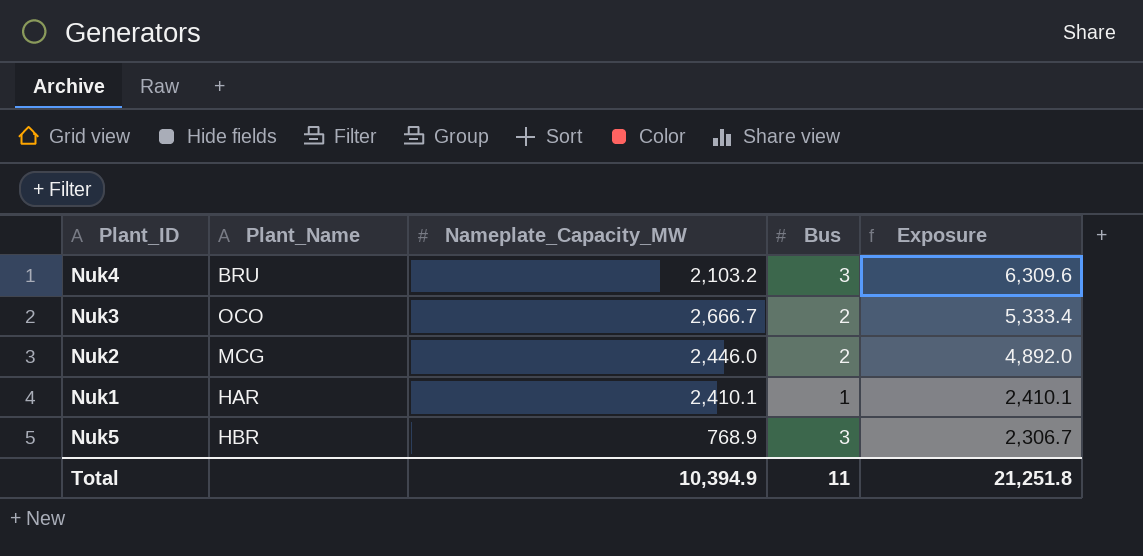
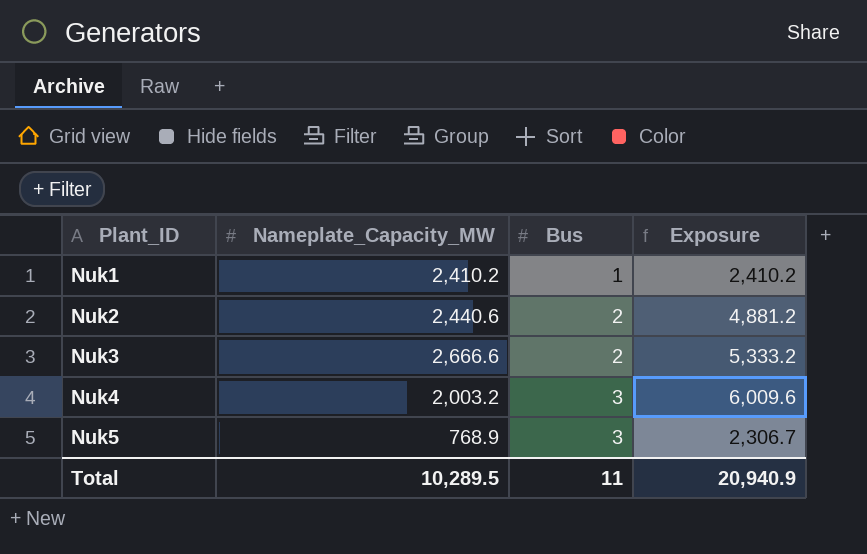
row order: Exposure descending -> Plant_ID ascending
column Plant_Name | position: 2 -> none
Nuk1 | Nameplate_Capacity_MW: 2,410.1 -> 2,410.2
Nuk1 | Exposure: 2,410.1 -> 2,410.2
Nuk2 | Nameplate_Capacity_MW: 2,446.0 -> 2,440.6
Nuk2 | Exposure: 4,892.0 -> 4,881.2
Nuk3 | Nameplate_Capacity_MW: 2,666.7 -> 2,666.6
Nuk3 | Exposure: 5,333.4 -> 5,333.2
Nuk4 | Nameplate_Capacity_MW: 2,103.2 -> 2,003.2
Nuk4 | Exposure: 6,309.6 -> 6,009.6
Total | Nameplate_Capacity_MW: 10,394.9 -> 10,289.5
Total | Exposure: 21,251.8 -> 20,940.9

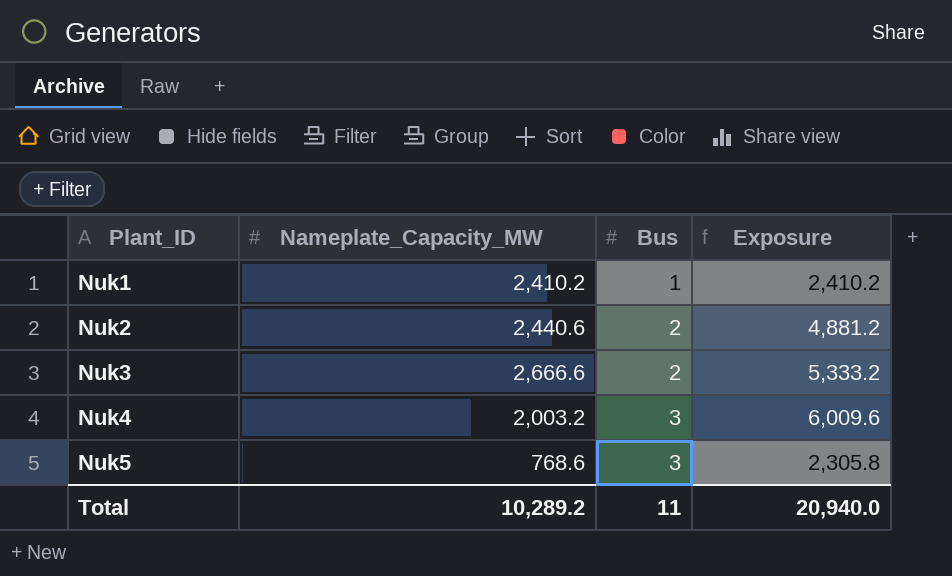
Nuk5 | Nameplate_Capacity_MW: 768.9 -> 768.6
Nuk5 | Exposure: 2,306.7 -> 2,305.8
Total | Nameplate_Capacity_MW: 10,289.5 -> 10,289.2
Total | Exposure: 20,940.9 -> 20,940.0

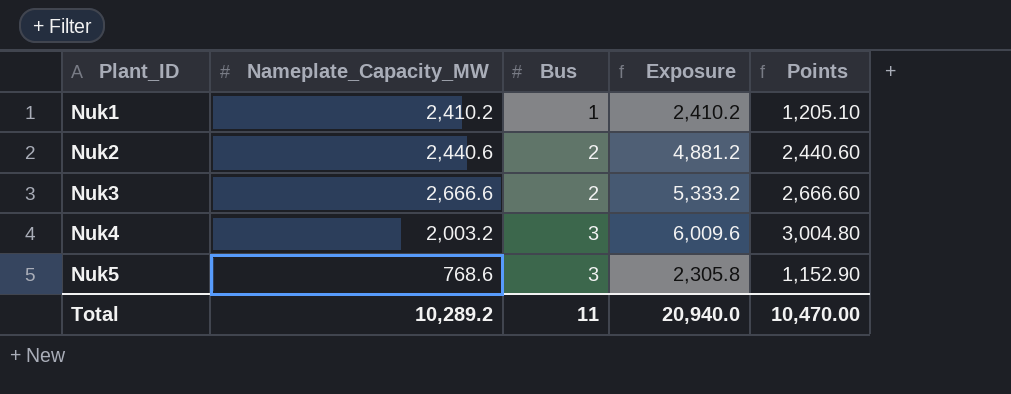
column Points | formula: none -> [Exposure] * 0.5

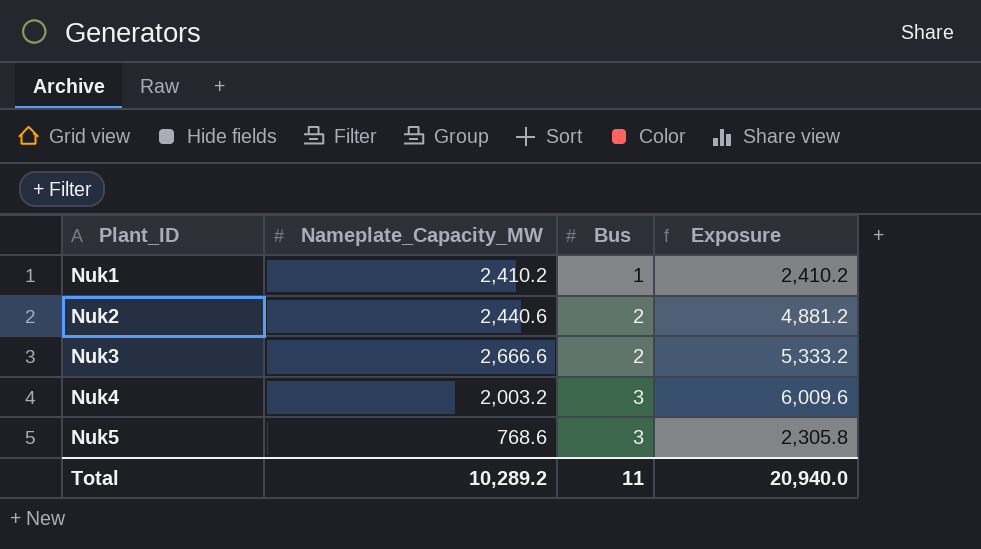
column Points | formula: [Exposure] * 0.5 -> none

